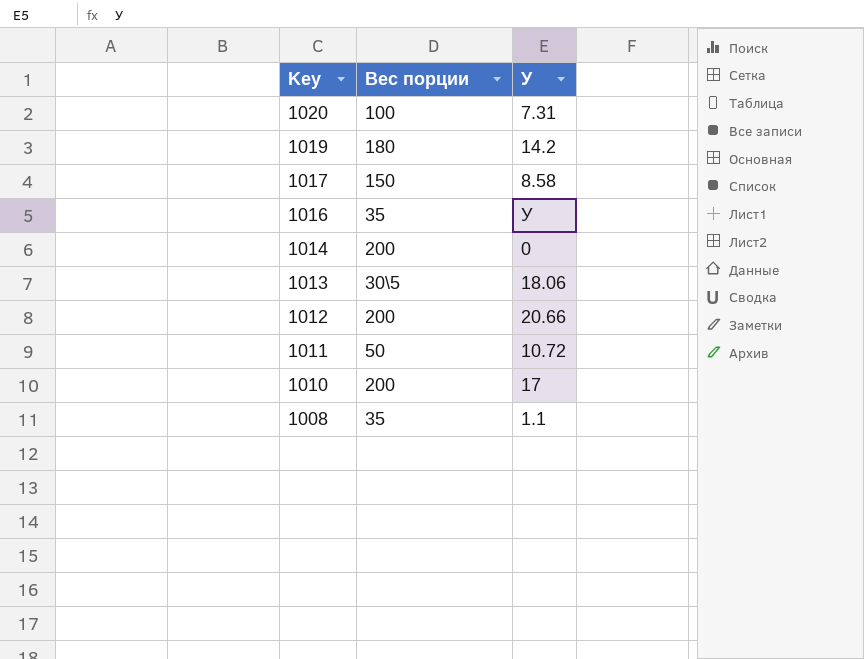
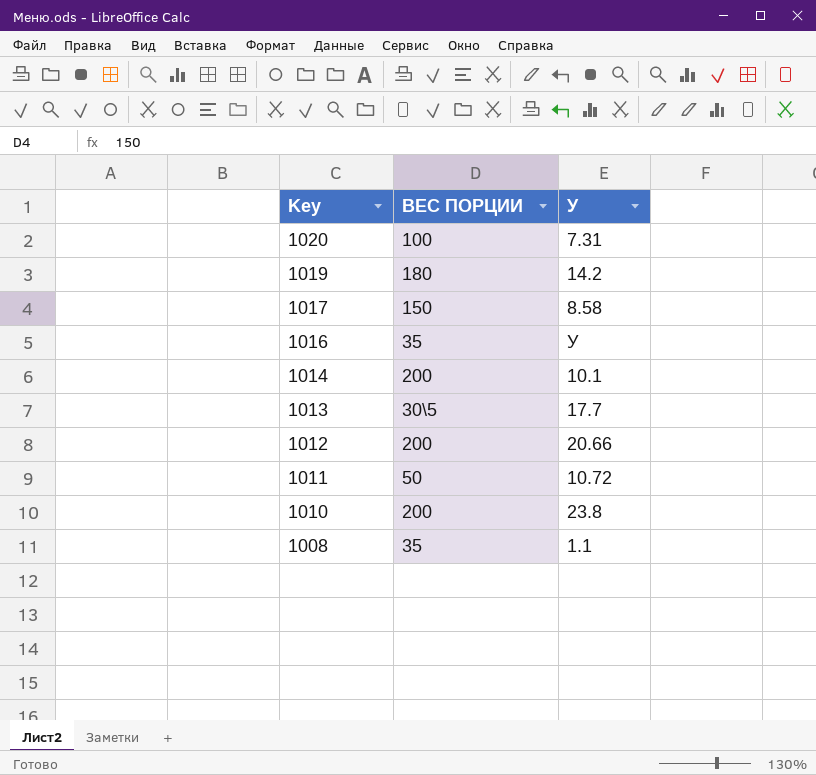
column name: Вес порции -> ВЕС ПОРЦИИ
1014 | У: 0 -> 10.1
1013 | У: 18.06 -> 17.7
1010 | У: 17 -> 23.8

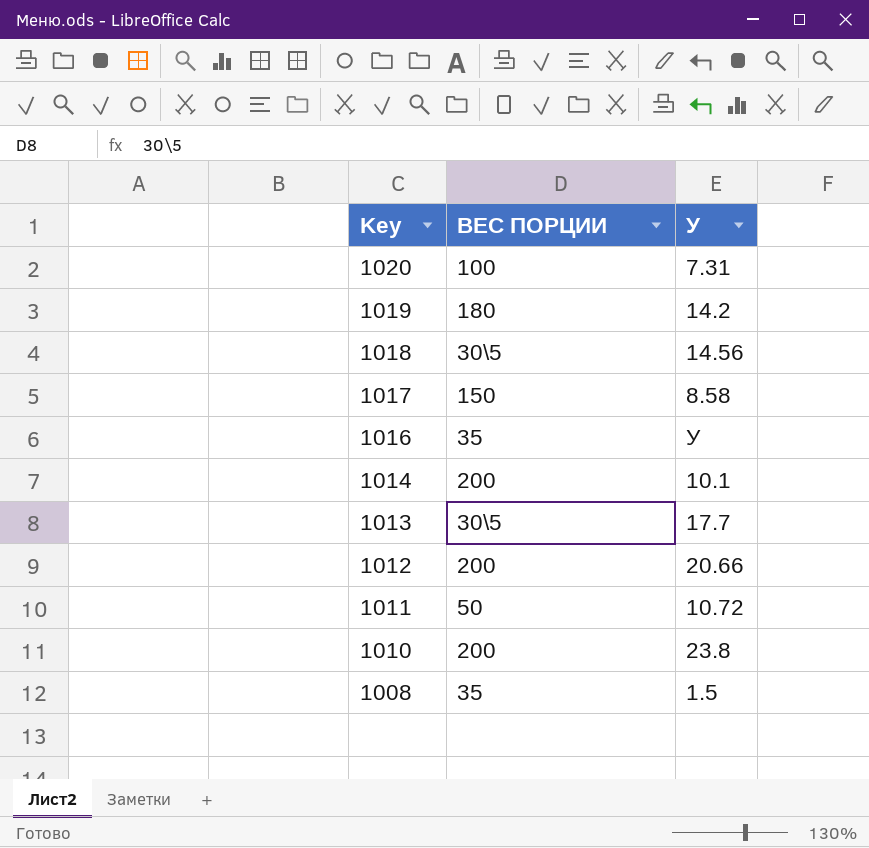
row 1018: none -> 30\5 | 14.56
1008 | У: 1.1 -> 1.5

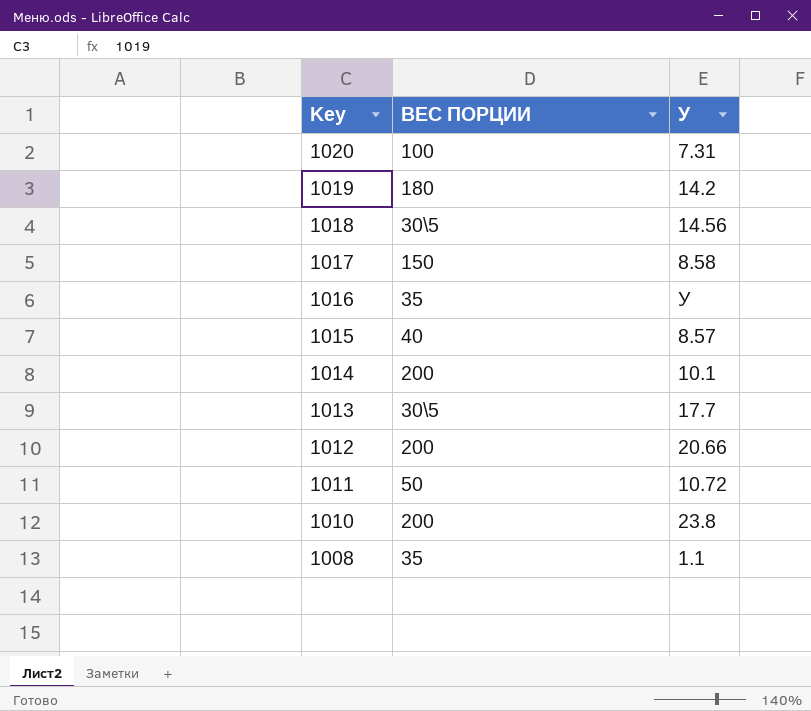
row 1015: none -> 40 | 8.57
1008 | У: 1.5 -> 1.1

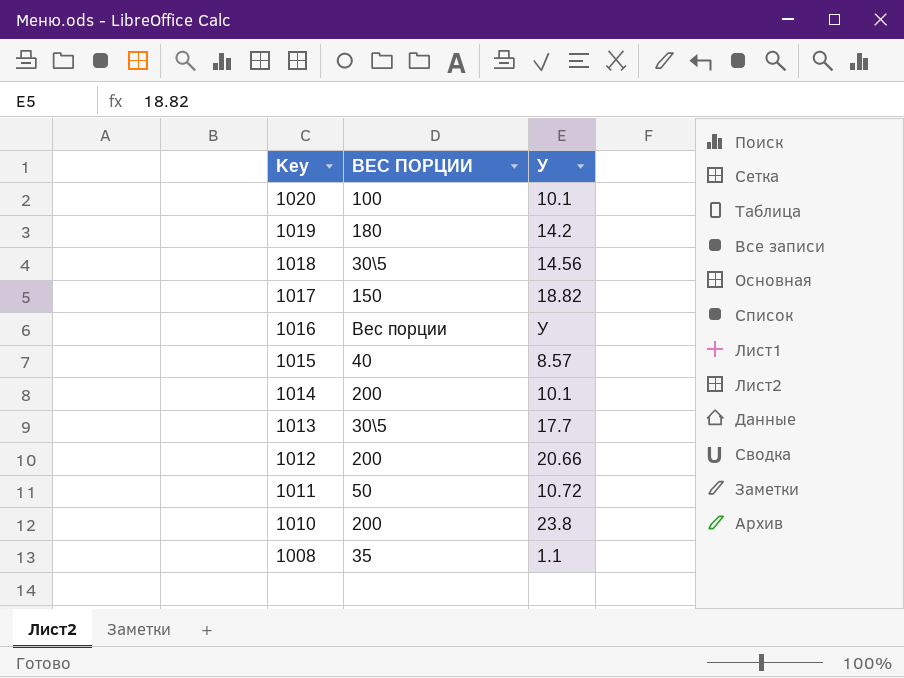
1020 | У: 7.31 -> 10.1
1017 | У: 8.58 -> 18.82
1016 | ВЕС ПОРЦИИ: 35 -> Вес порции

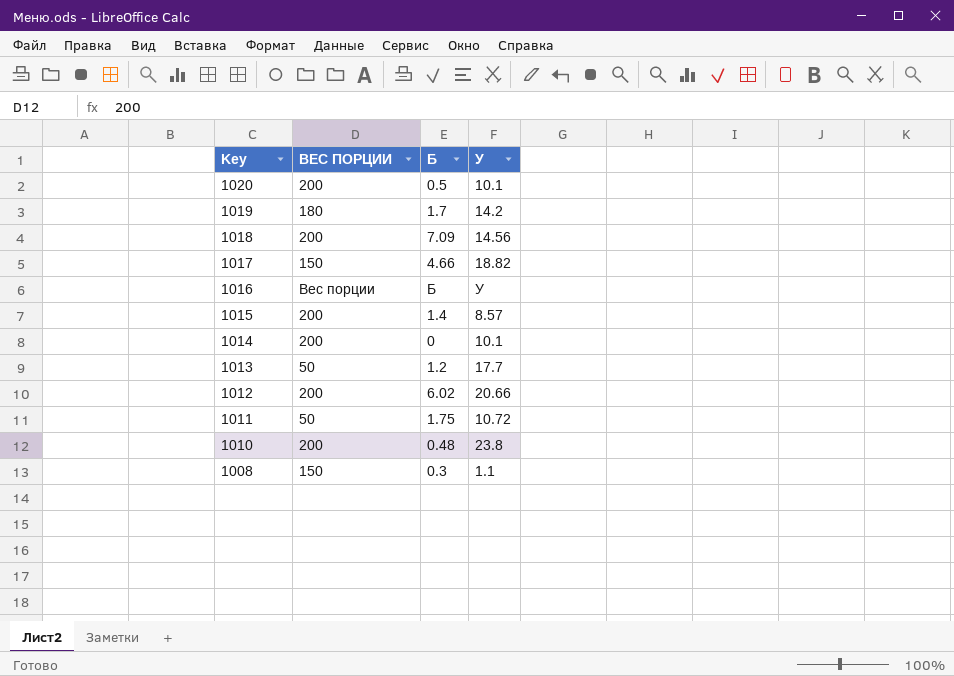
column Б | position: none -> 3
1020 | ВЕС ПОРЦИИ: 100 -> 200
1018 | ВЕС ПОРЦИИ: 30\5 -> 200
1015 | ВЕС ПОРЦИИ: 40 -> 200
1013 | ВЕС ПОРЦИИ: 30\5 -> 50
1008 | ВЕС ПОРЦИИ: 35 -> 150

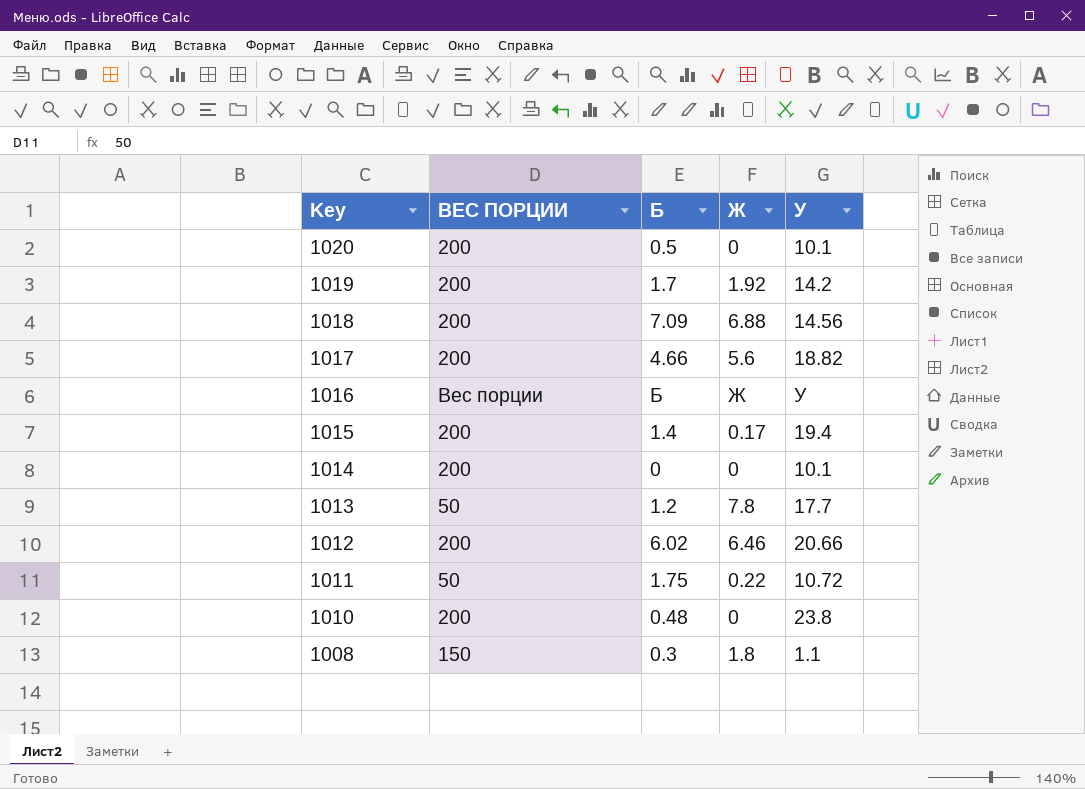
column Ж | position: none -> 4
1019 | ВЕС ПОРЦИИ: 180 -> 200
1017 | ВЕС ПОРЦИИ: 150 -> 200
1015 | У: 8.57 -> 19.4

